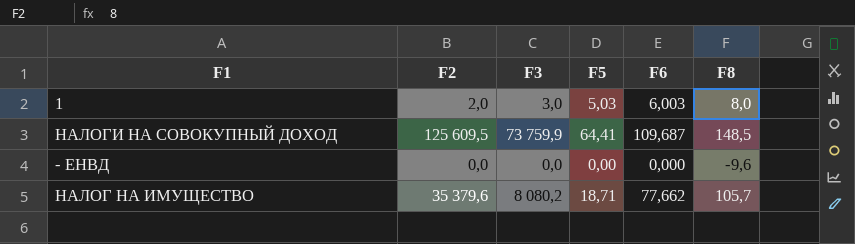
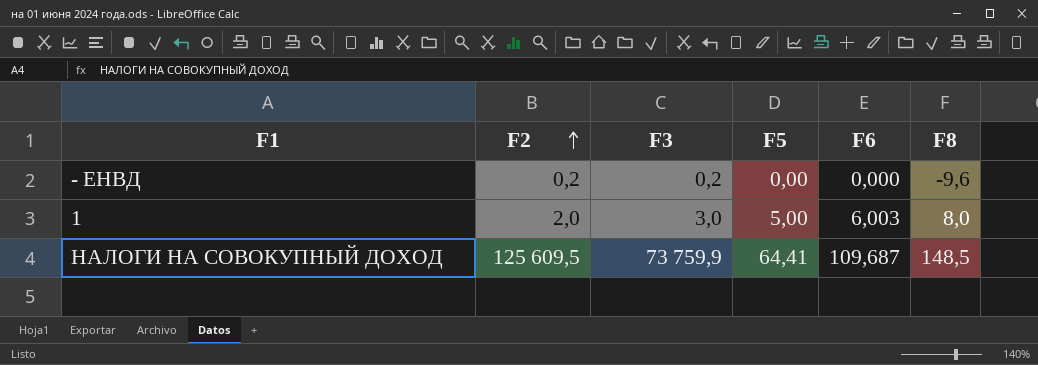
row order: none -> F2 ascending
row НАЛОГ НА ИМУЩЕСТВО: 35 379,6 | 8 080,2 | 18,71 | 77,662 | 105,7 -> none
- ЕНВД | F2: 0,0 -> 0,2
- ЕНВД | F3: 0,0 -> 0,2
1 | F5: 5,03 -> 5,00

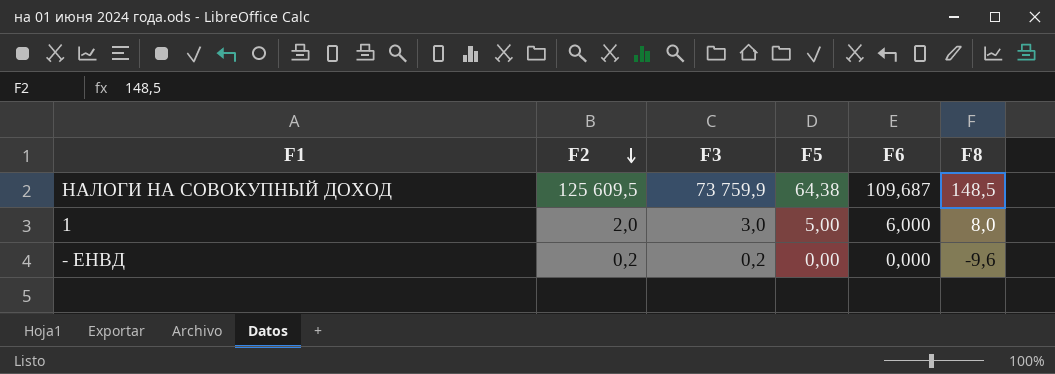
row order: F2 ascending -> F2 descending
НАЛОГИ НА СОВОКУПНЫЙ ДОХОД | F5: 64,41 -> 64,38
1 | F6: 6,003 -> 6,000

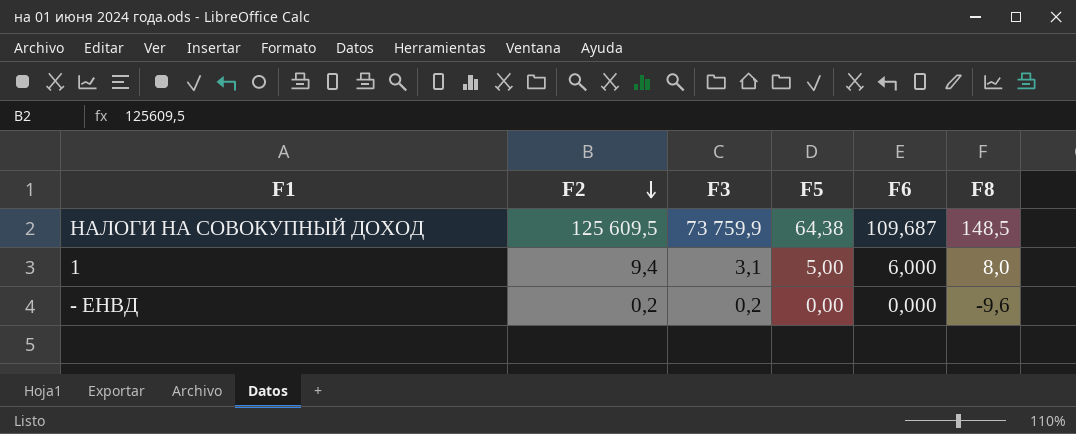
1 | F2: 2,0 -> 9,4
1 | F3: 3,0 -> 3,1

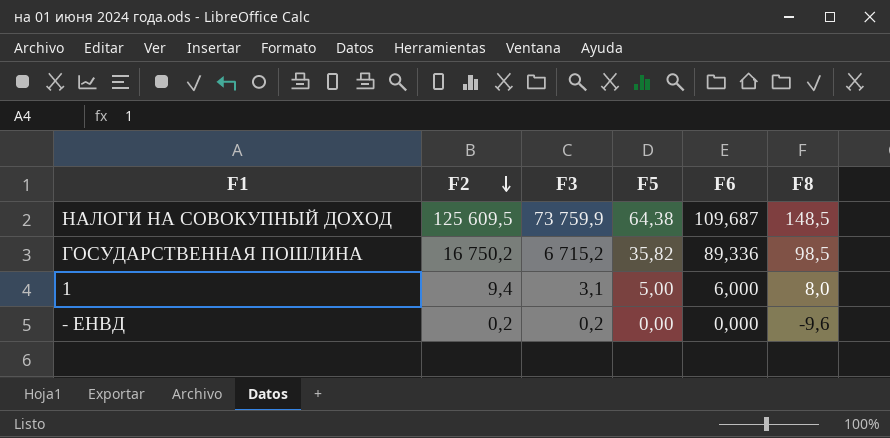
row ГОСУДАРСТВЕННАЯ ПОШЛИНА: none -> 16 750,2 | 6 715,2 | 35,82 | 89,336 | 98,5

